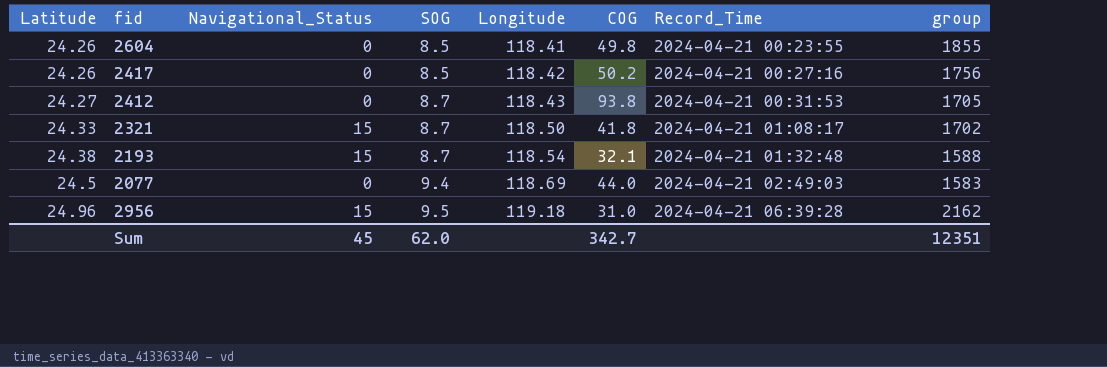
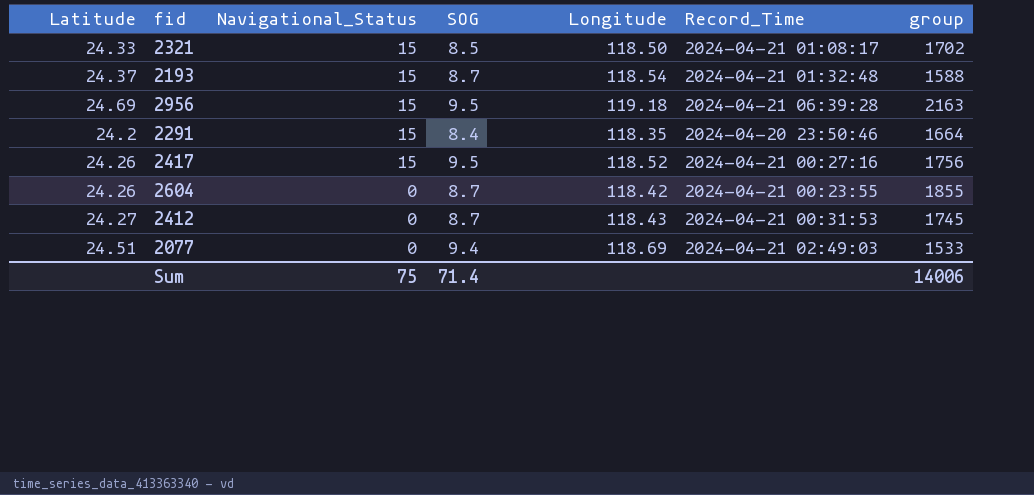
row order: Latitude ascending -> Navigational_Status descending
column COG | position: 6 -> none
2321 | SOG: 8.7 -> 8.5
2193 | Latitude: 24.38 -> 24.37
2956 | Latitude: 24.96 -> 24.69
2956 | group: 2162 -> 2163
row 2291: none -> 24.2 | 15 | 8.4 | 118.35 | 2024-04-20 23:50:46 | 1664
2417 | Navigational_Status: 0 -> 15
2417 | SOG: 8.5 -> 9.5
2417 | Longitude: 118.42 -> 118.52
2604 | SOG: 8.5 -> 8.7
2604 | Longitude: 118.41 -> 118.42
2412 | group: 1705 -> 1745
2077 | Latitude: 24.5 -> 24.51
2077 | group: 1583 -> 1533
Sum | Navigational_Status: 45 -> 75
Sum | SOG: 62.0 -> 71.4
Sum | group: 12351 -> 14006

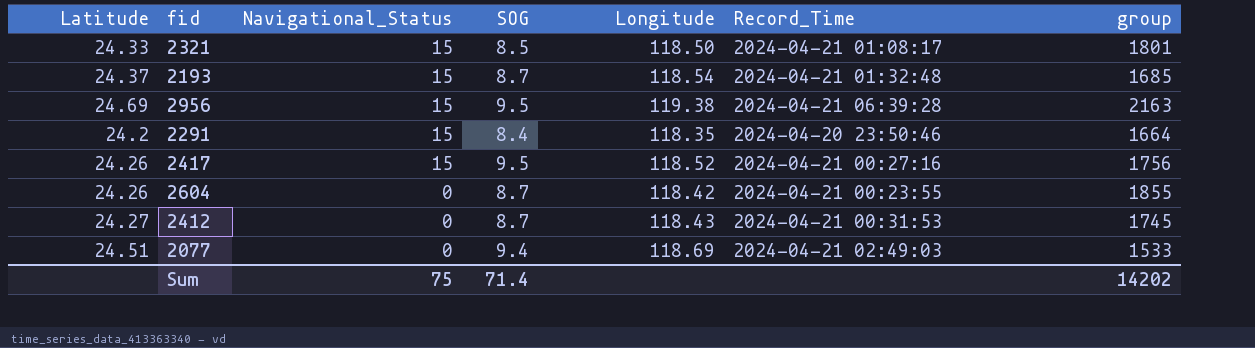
2321 | group: 1702 -> 1801
2193 | group: 1588 -> 1685
2956 | Longitude: 119.18 -> 119.38
Sum | group: 14006 -> 14202

